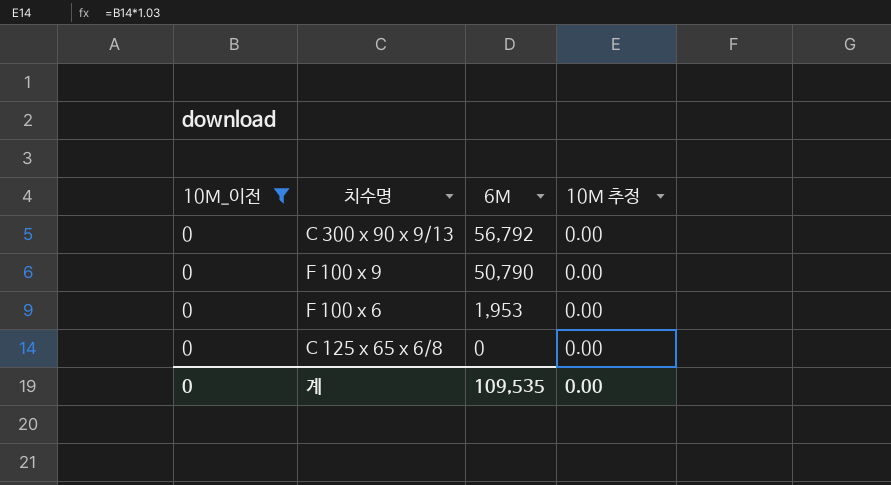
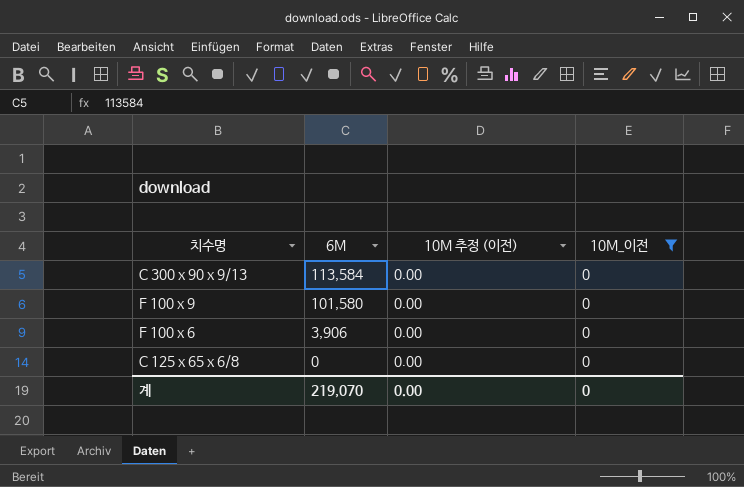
column name: 10M 추정 -> 10M 추정 (이전)
column 10M_이전 | position: 1 -> 4
C 300 x 90 x 9/13 | 6M: 56,792 -> 113,584
F 100 x 9 | 6M: 50,790 -> 101,580
F 100 x 6 | 6M: 1,953 -> 3,906
계 | 6M: 109,535 -> 219,070

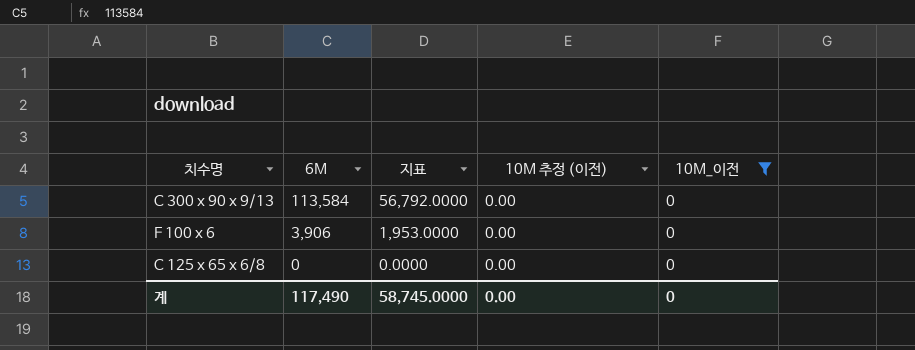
column 지표 | formula: none -> [6M] * 0.5
row F 100 x 9: 101,580 | 0.00 | 0 -> none
계 | 6M: 219,070 -> 117,490

